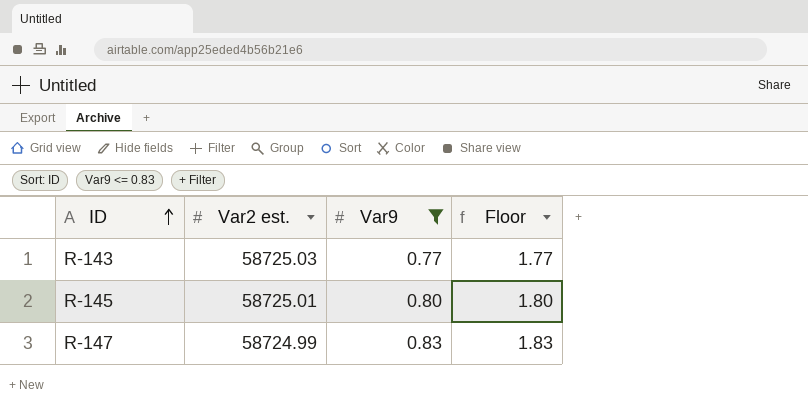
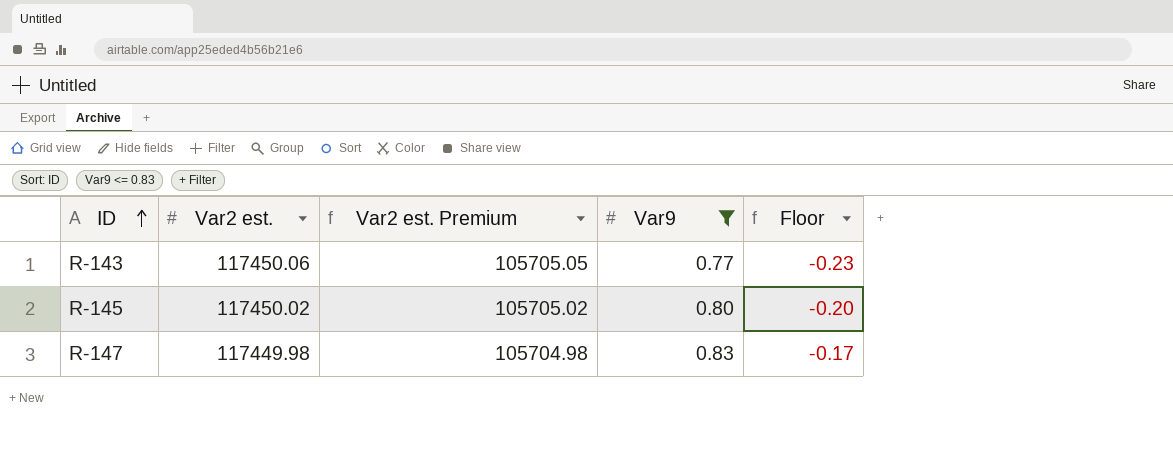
column Var2 est. Premium | formula: none -> [Var2 est.] * 0.9
column Floor | formula: [Var9] + 1 -> [Var9] - 1
R-143 | Var2 est.: 58725.03 -> 117450.06
R-145 | Var2 est.: 58725.01 -> 117450.02
R-147 | Var2 est.: 58724.99 -> 117449.98

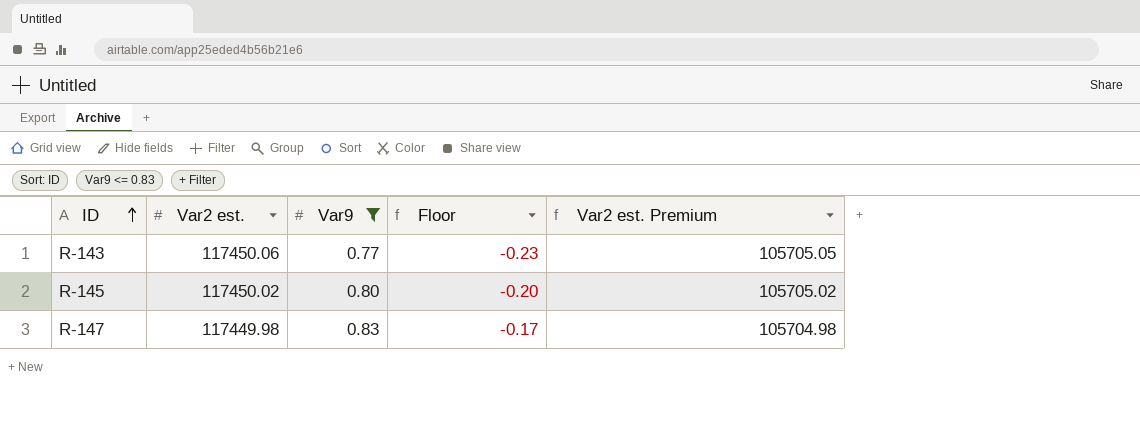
column Var2 est. Premium | position: 3 -> 5

